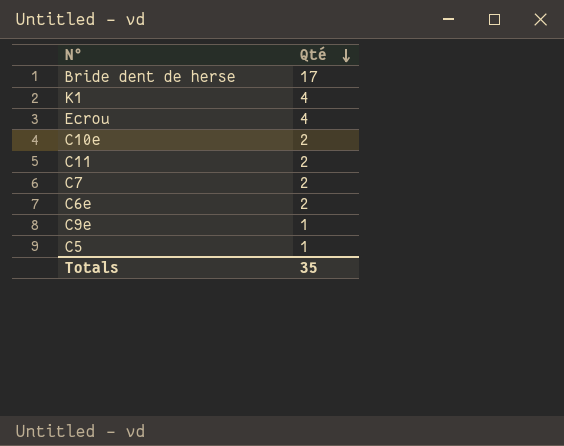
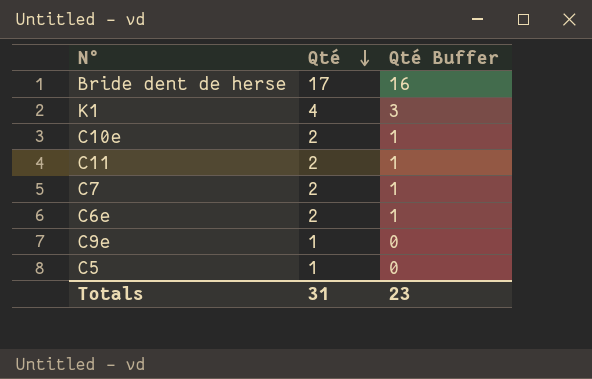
column Qté Buffer | formula: none -> [Qté] - 1
row Ecrou: 4 -> none
Totals | Qté: 35 -> 31

